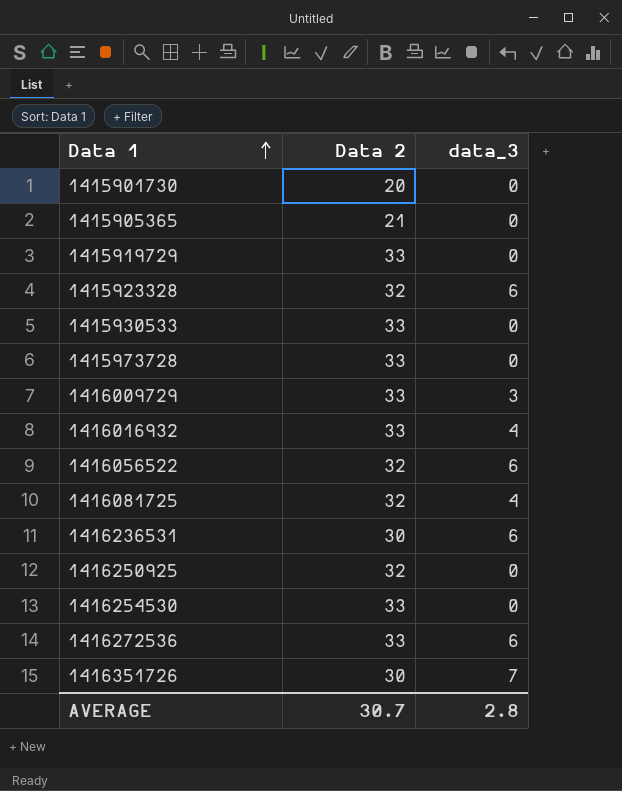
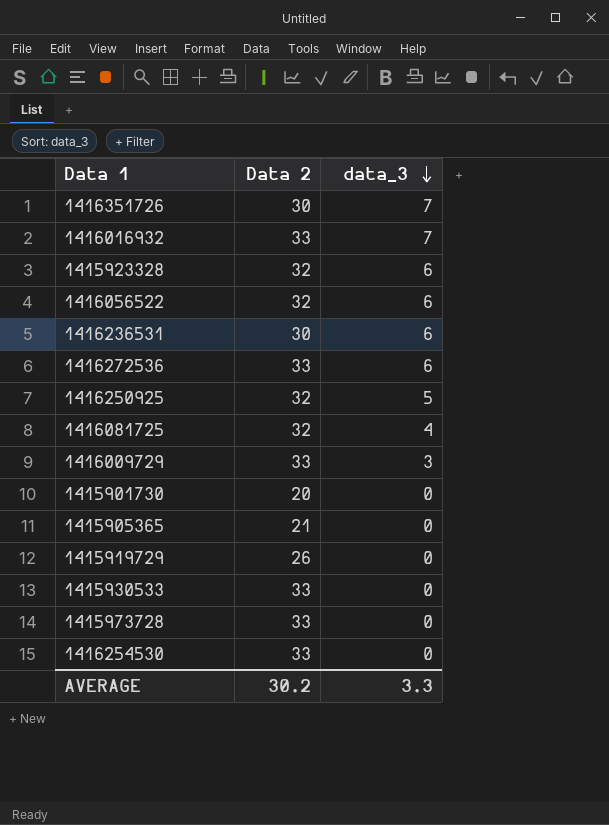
row order: Data 1 ascending -> data_3 descending
1416016932 | data_3: 4 -> 7
1416250925 | data_3: 0 -> 5
1415919729 | Data 2: 33 -> 26
AVERAGE | Data 2: 30.7 -> 30.2
AVERAGE | data_3: 2.8 -> 3.3

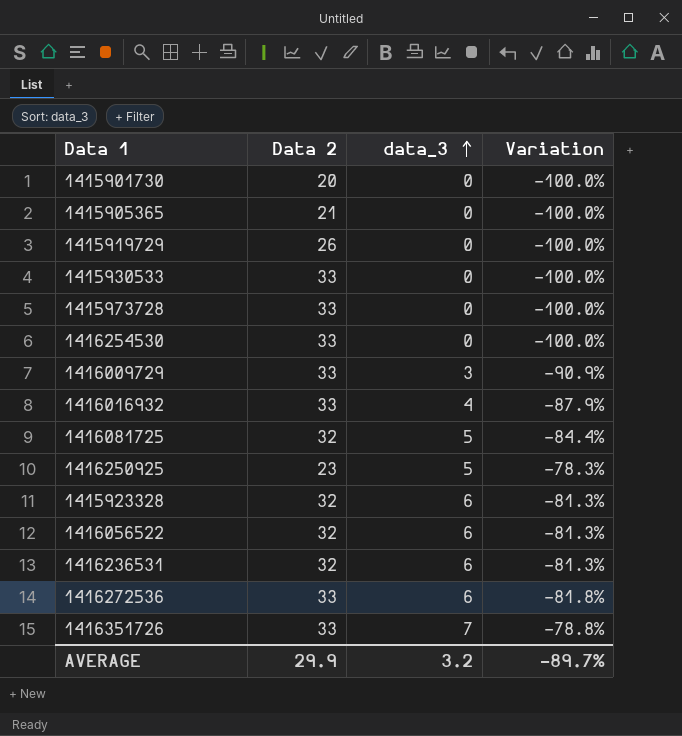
row order: data_3 descending -> data_3 ascending
column Variation | formula: none -> ([data_3] - [Data 2]) / [Data 2]
1416016932 | data_3: 7 -> 4
1416081725 | data_3: 4 -> 5
1416250925 | Data 2: 32 -> 23
1416236531 | Data 2: 30 -> 32
1416351726 | Data 2: 30 -> 33
AVERAGE | Data 2: 30.2 -> 29.9
AVERAGE | data_3: 3.3 -> 3.2

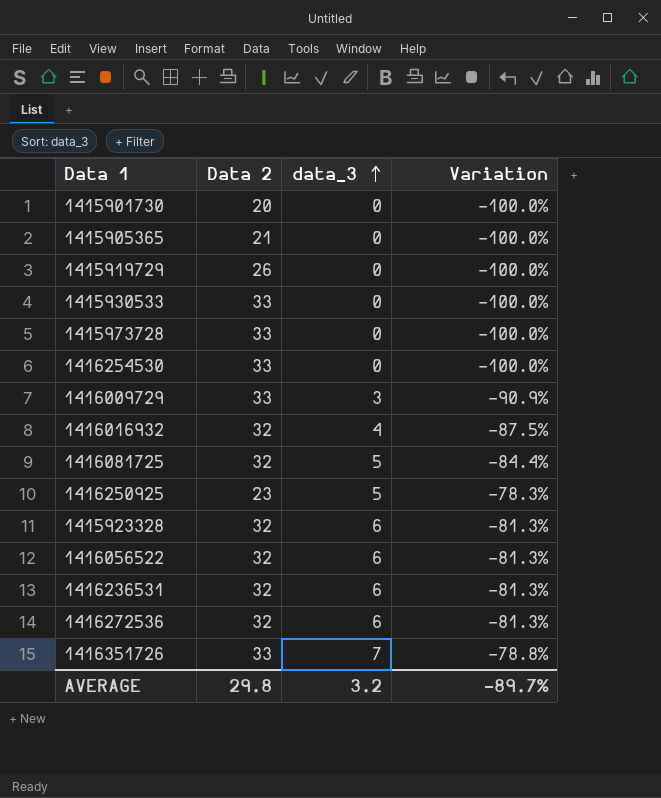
1416016932 | Data 2: 33 -> 32
1416016932 | Variation: -87.9% -> -87.5%
1416272536 | Data 2: 33 -> 32
1416272536 | Variation: -81.8% -> -81.3%
AVERAGE | Data 2: 29.9 -> 29.8

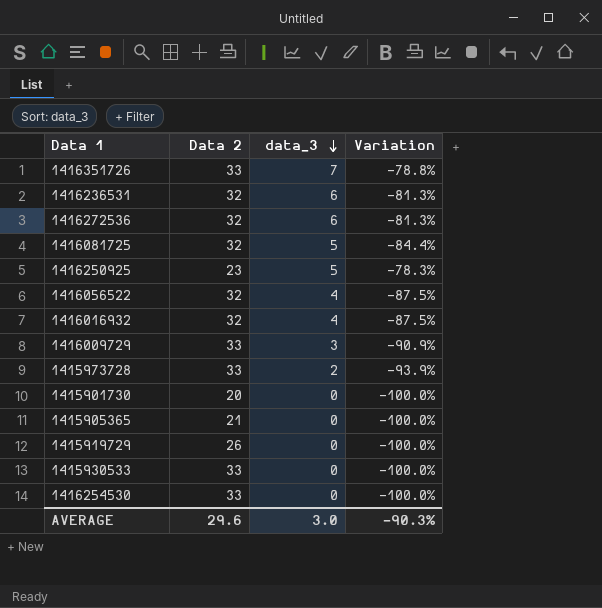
row order: data_3 ascending -> data_3 descending
row 1415923328: 32 | 6 | -81.3% -> none
1416056522 | data_3: 6 -> 4
1416056522 | Variation: -81.3% -> -87.5%
1415973728 | data_3: 0 -> 2
1415973728 | Variation: -100.0% -> -93.9%
AVERAGE | Data 2: 29.8 -> 29.6
AVERAGE | data_3: 3.2 -> 3.0
AVERAGE | Variation: -89.7% -> -90.3%

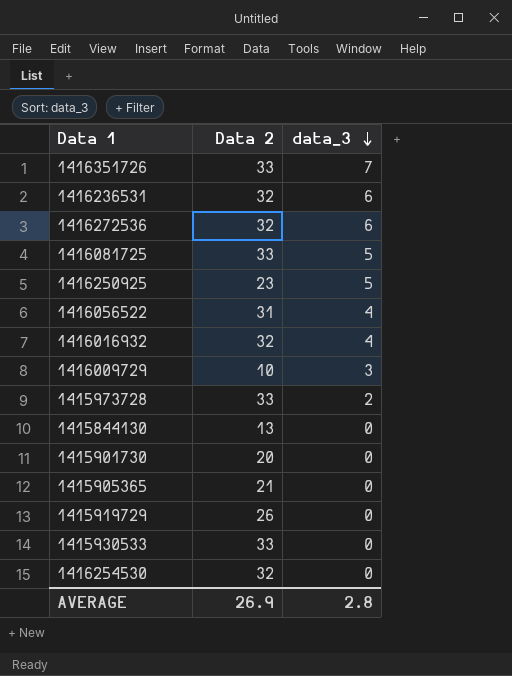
column Variation | formula: ([data_3] - [Data 2]) / [Data 2] -> none
1416081725 | Data 2: 32 -> 33
1416056522 | Data 2: 32 -> 31
1416009729 | Data 2: 33 -> 10
row 1415844130: none -> 13 | 0
1416254530 | Data 2: 33 -> 32
AVERAGE | Data 2: 29.6 -> 26.9
AVERAGE | data_3: 3.0 -> 2.8

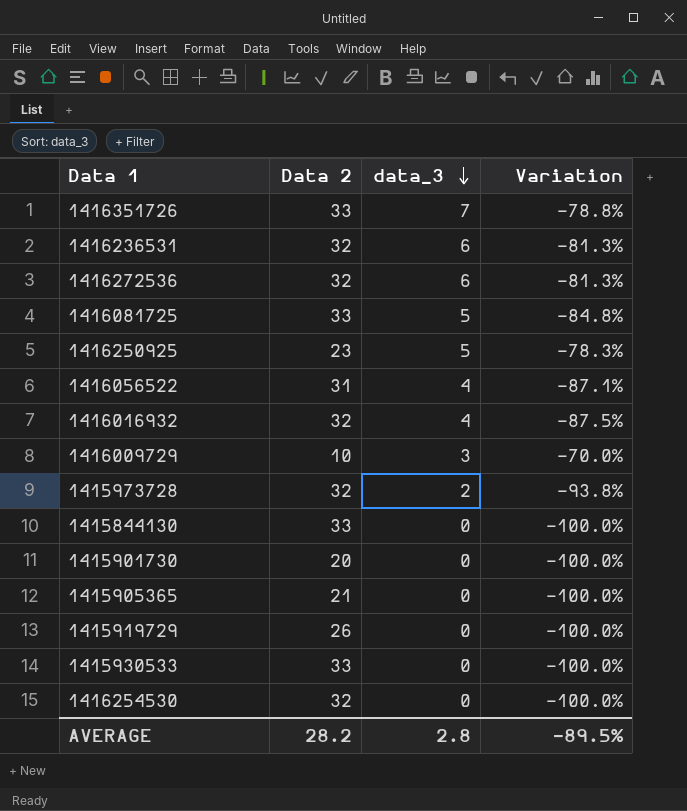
column Variation | formula: none -> ([data_3] - [Data 2]) / [Data 2]
1415973728 | Data 2: 33 -> 32
1415844130 | Data 2: 13 -> 33
AVERAGE | Data 2: 26.9 -> 28.2

